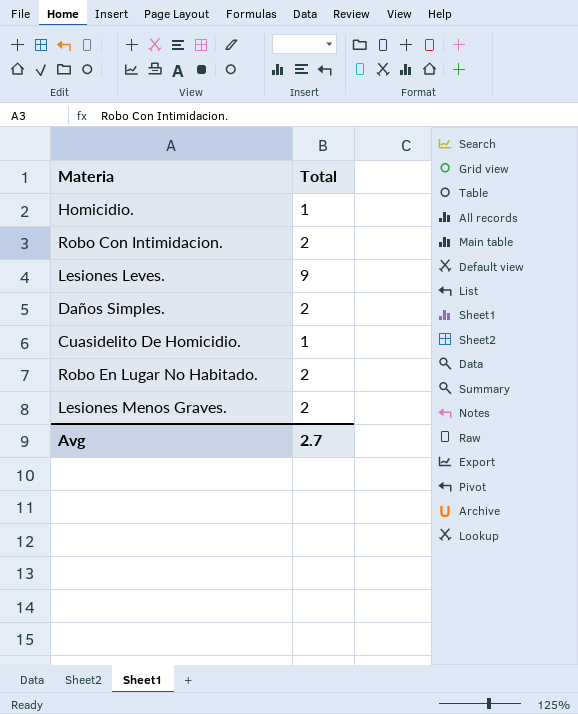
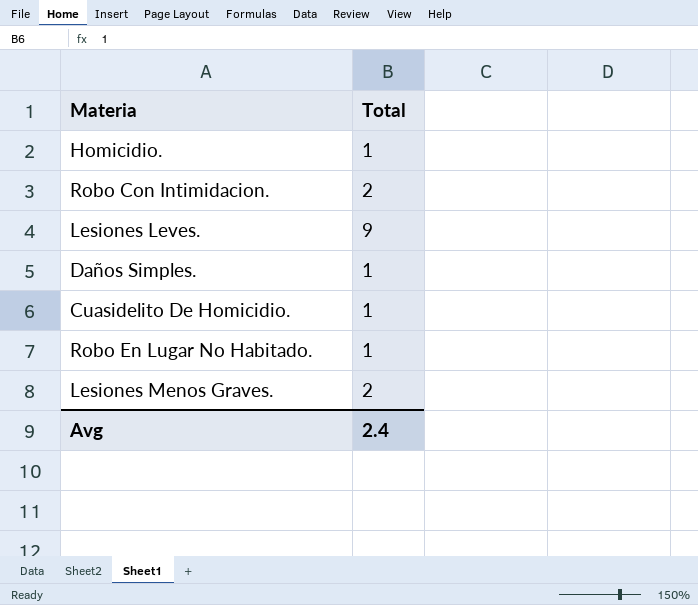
Daños Simples. | Total: 2 -> 1
Robo En Lugar No Habitado. | Total: 2 -> 1
Avg | Total: 2.7 -> 2.4

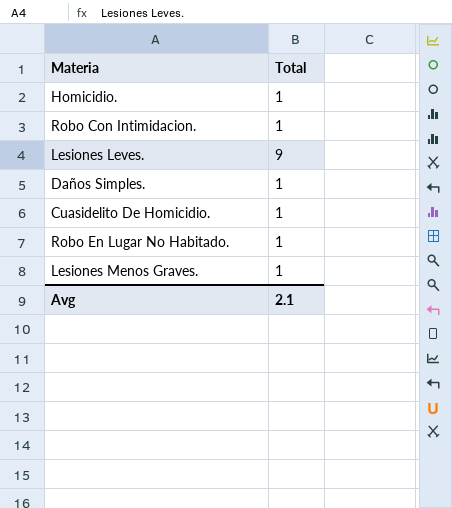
Robo Con Intimidacion. | Total: 2 -> 1
Lesiones Menos Graves. | Total: 2 -> 1
Avg | Total: 2.4 -> 2.1

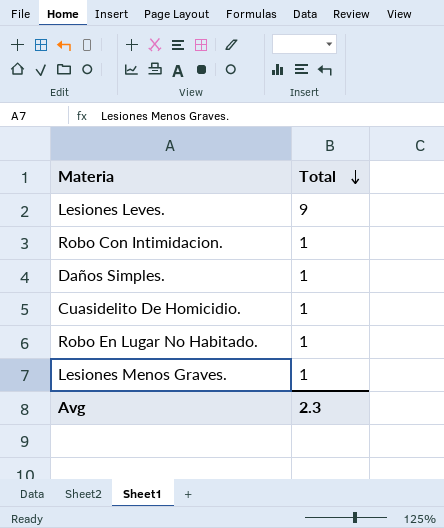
row order: none -> Total descending
row Homicidio.: 1 -> none
Avg | Total: 2.1 -> 2.3

